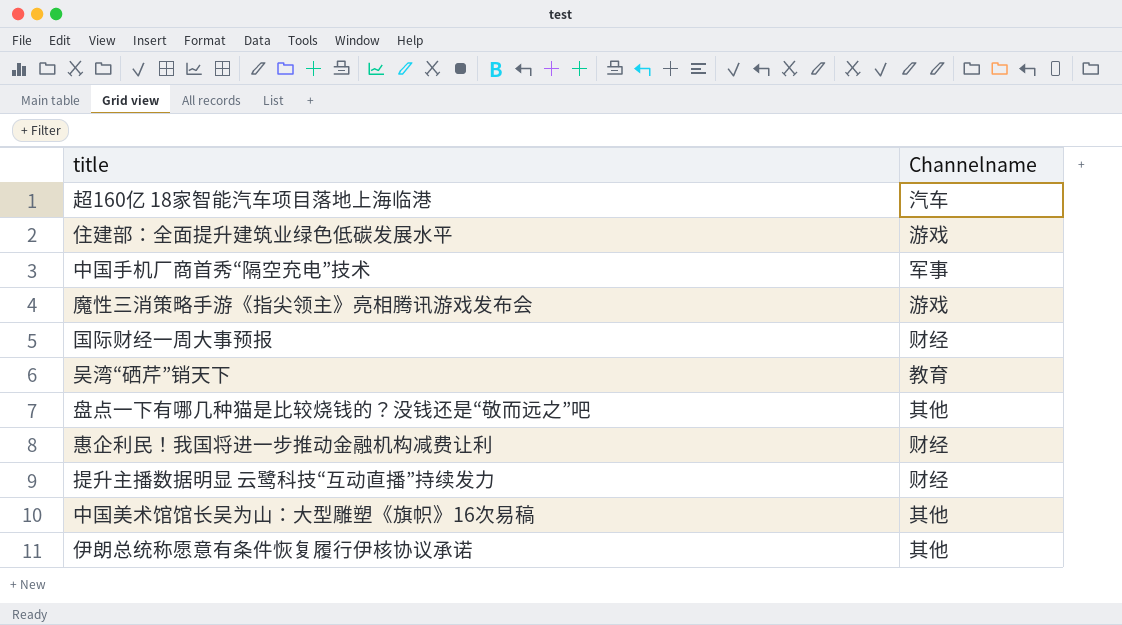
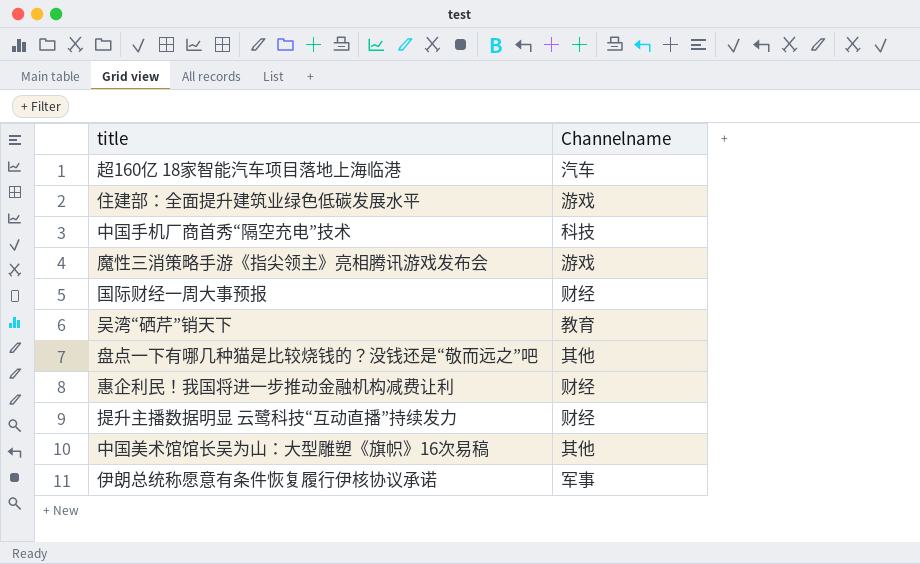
中国手机厂商首秀“隔空充电”技术 | Channelname: 军事 -> 科技
伊朗总统称愿意有条件恢复履行伊核协议承诺 | Channelname: 其他 -> 军事

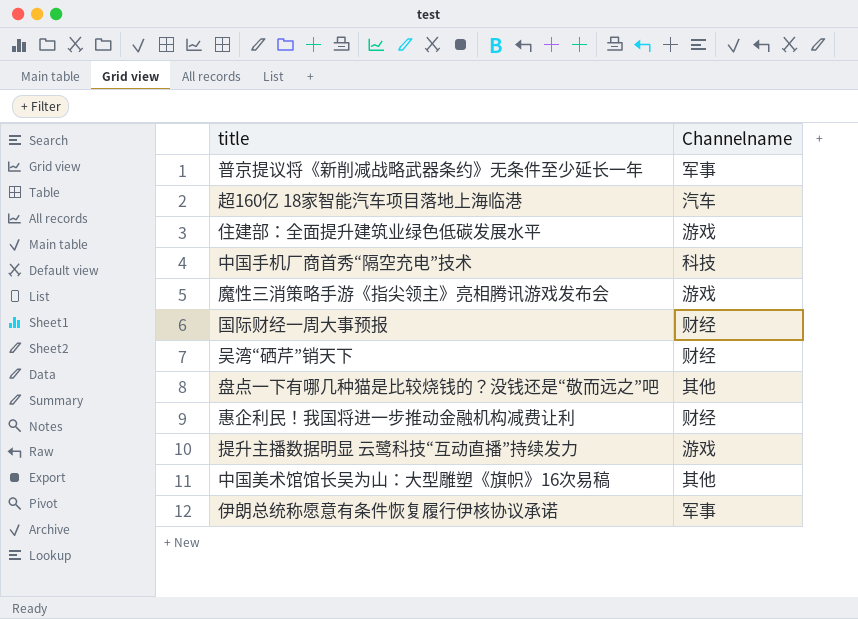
row 普京提议将《新削减战略武器条约》无条件至少延长一年: none -> 军事
吴湾“硒芹”销天下 | Channelname: 教育 -> 财经
提升主播数据明显 云鹭科技“互动直播”持续发力 | Channelname: 财经 -> 游戏

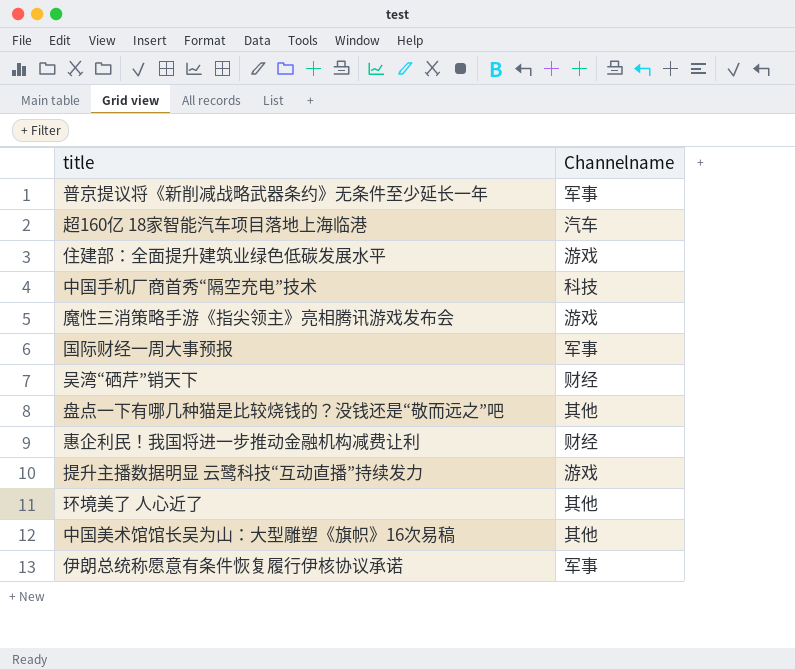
国际财经一周大事预报 | Channelname: 财经 -> 军事
row 环境美了 人心近了: none -> 其他

